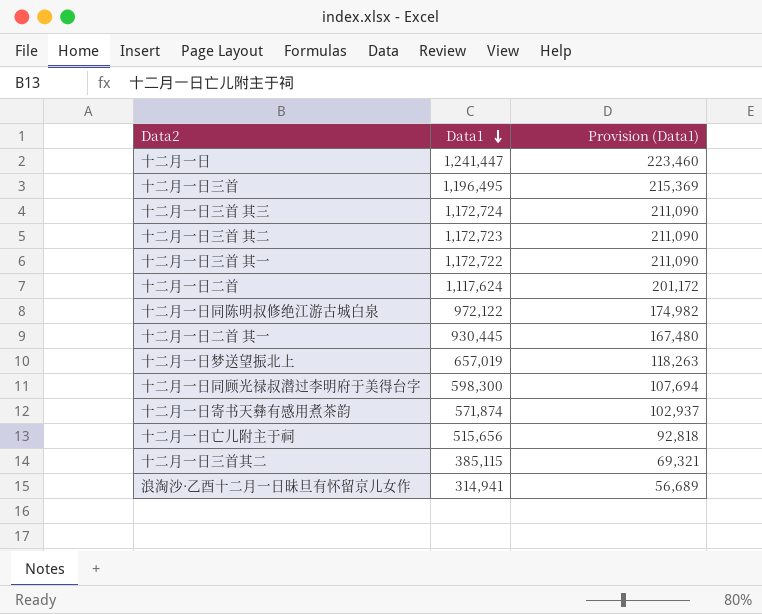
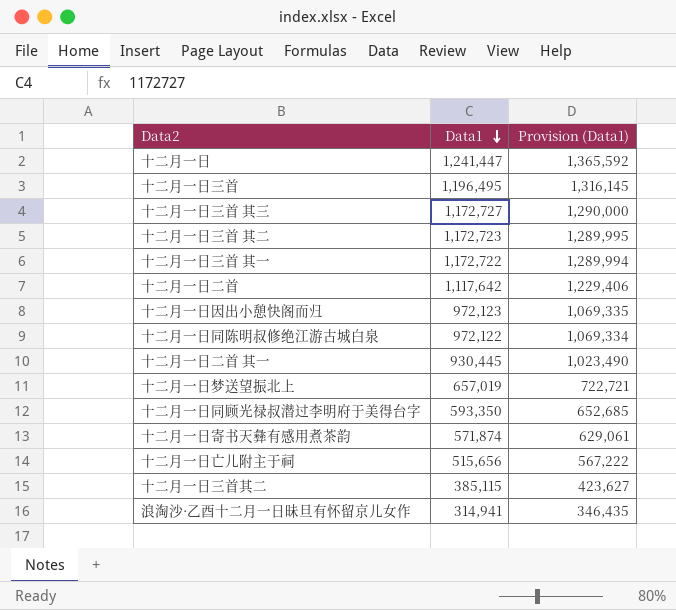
column Provision (Data1) | formula: [Data1] * 0.18 -> [Data1] * 1.1
十二月一日三首 其三 | Data1: 1,172,724 -> 1,172,727
十二月一日二首 | Data1: 1,117,624 -> 1,117,642
row 十二月一日因出小憩快阁而归: none -> 972,123 | 1,069,335
十二月一日同顾光禄叔潜过李明府于美得台字 | Data1: 598,300 -> 593,350

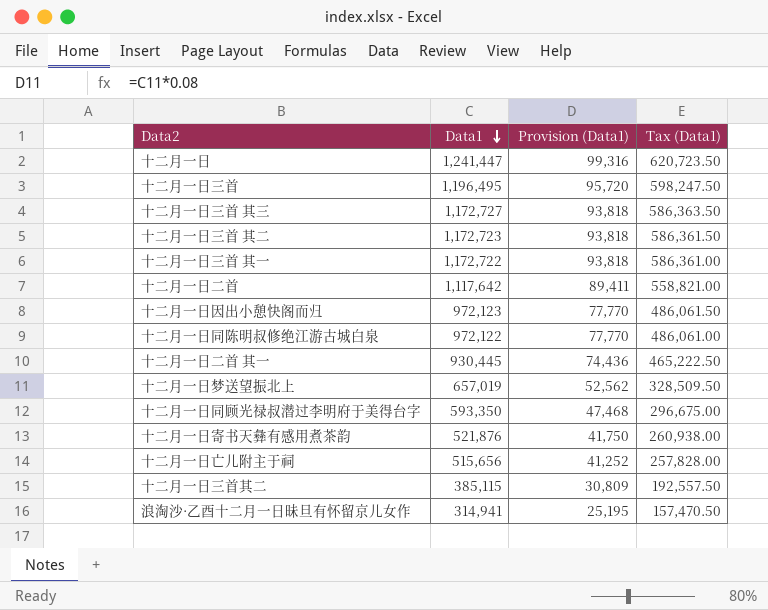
column Provision (Data1) | formula: [Data1] * 1.1 -> [Data1] * 0.08
column Tax (Data1) | formula: none -> [Data1] * 0.5
十二月一日寄书天彝有感用煮茶韵 | Data1: 571,874 -> 521,876

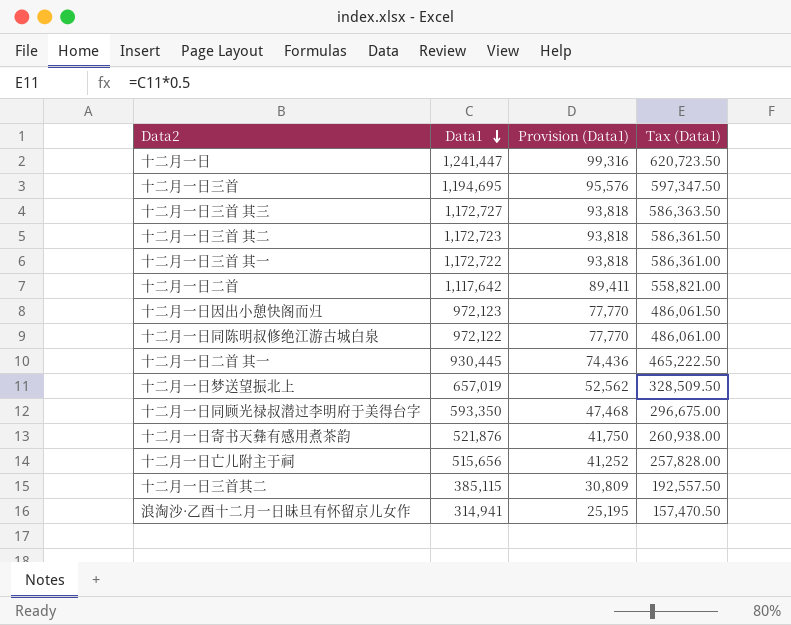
十二月一日三首 | Data1: 1,196,495 -> 1,194,695
十二月一日三首 | Provision (Data1): 95,720 -> 95,576
十二月一日三首 | Tax (Data1): 598,247.50 -> 597,347.50

